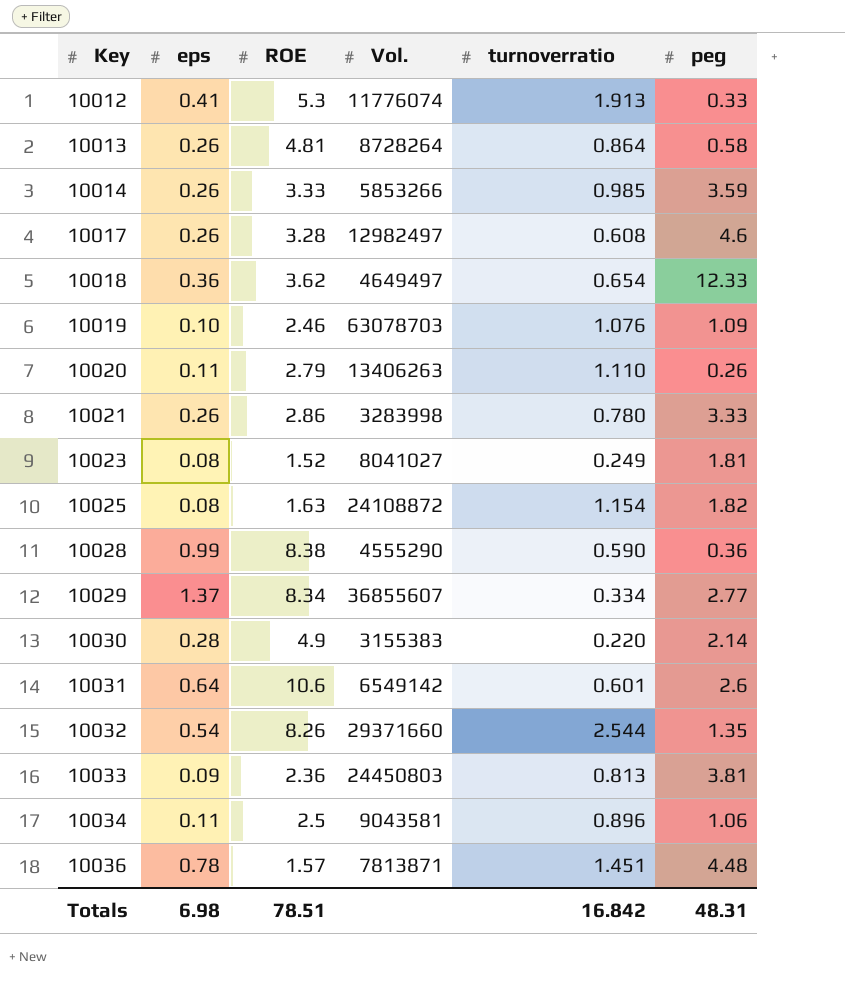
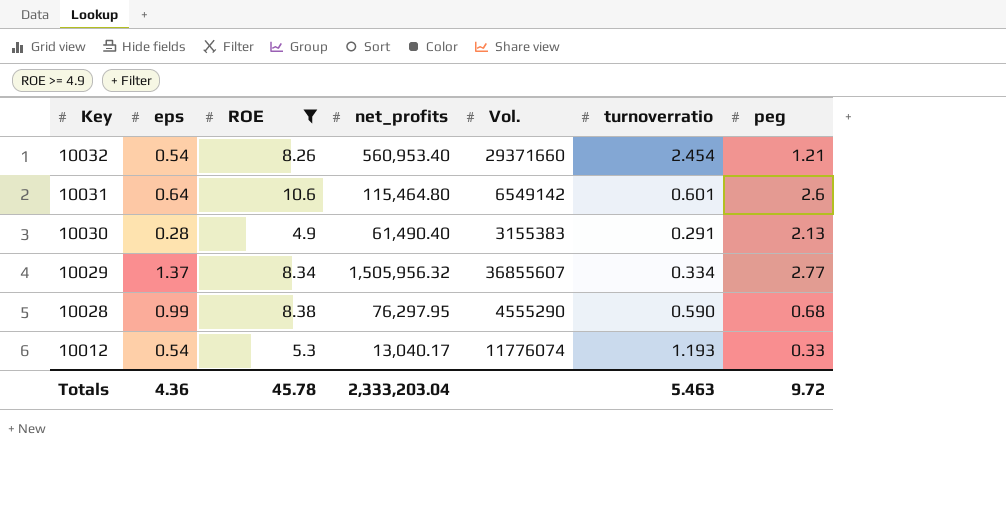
filter: none -> ROE >= 4.9
row order: Key ascending -> Key descending
column net_profits | position: none -> 4
10032 | turnoverratio: 2.544 -> 2.454
10032 | peg: 1.35 -> 1.21
10030 | turnoverratio: 0.220 -> 0.291
10030 | peg: 2.14 -> 2.13
10028 | peg: 0.36 -> 0.68
10012 | eps: 0.41 -> 0.54
10012 | turnoverratio: 1.913 -> 1.193
Totals | eps: 6.98 -> 4.36
Totals | ROE: 78.51 -> 45.78
Totals | turnoverratio: 16.842 -> 5.463
Totals | peg: 48.31 -> 9.72

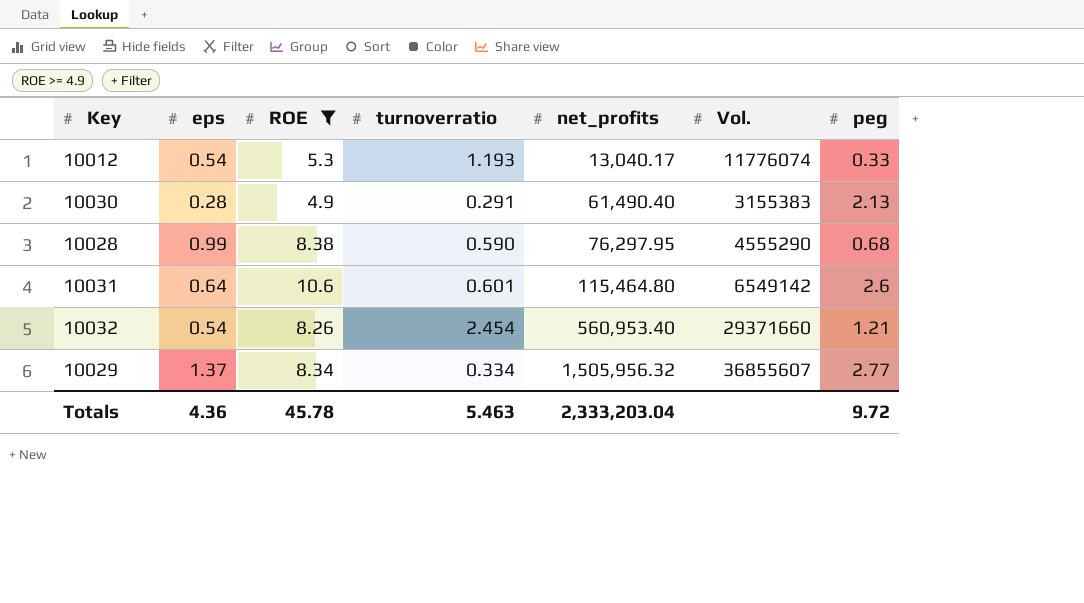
row order: Key descending -> net_profits ascending
column turnoverratio | position: 6 -> 4

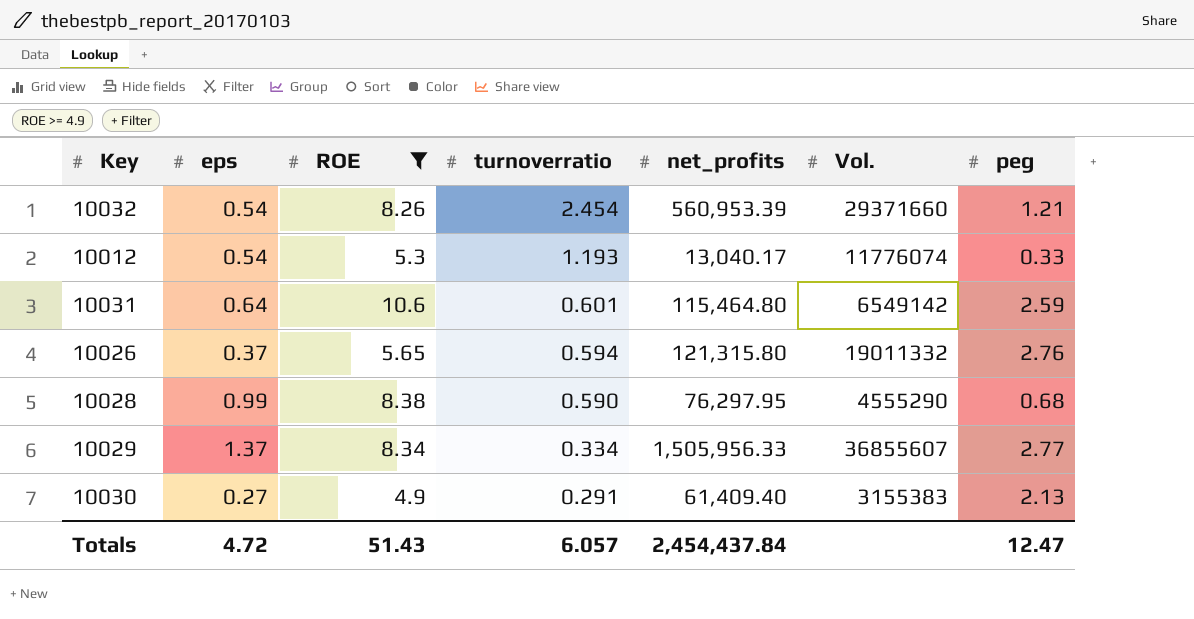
row order: net_profits ascending -> turnoverratio descending
10032 | net_profits: 560,953.40 -> 560,953.39
10031 | peg: 2.6 -> 2.59
row 10026: none -> 0.37 | 5.65 | 0.594 | 121,315.80 | 19011332 | 2.76
10029 | net_profits: 1,505,956.32 -> 1,505,956.33
10030 | eps: 0.28 -> 0.27
10030 | net_profits: 61,490.40 -> 61,409.40
Totals | eps: 4.36 -> 4.72
Totals | ROE: 45.78 -> 51.43
Totals | turnoverratio: 5.463 -> 6.057
Totals | net_profits: 2,333,203.04 -> 2,454,437.84
Totals | peg: 9.72 -> 12.47

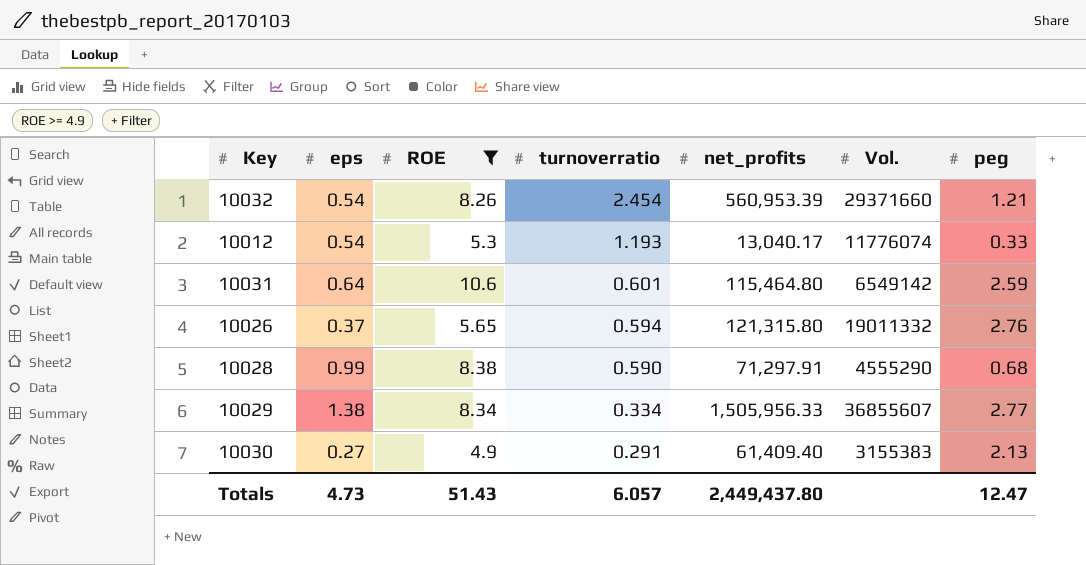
10028 | net_profits: 76,297.95 -> 71,297.91
10029 | eps: 1.37 -> 1.38
Totals | eps: 4.72 -> 4.73
Totals | net_profits: 2,454,437.84 -> 2,449,437.80

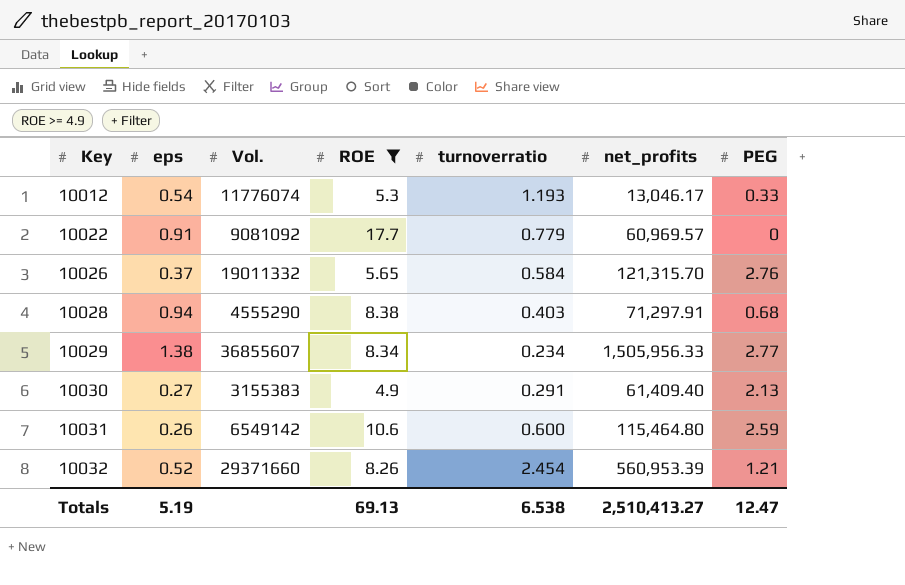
row order: turnoverratio descending -> Key ascending
column Vol. | position: 6 -> 3
column name: peg -> PEG
10012 | net_profits: 13,040.17 -> 13,046.17
row 10022: none -> 0.91 | 9081092 | 17.7 | 0.779 | 60,969.57 | 0
10026 | turnoverratio: 0.594 -> 0.584
10026 | net_profits: 121,315.80 -> 121,315.70
10028 | eps: 0.99 -> 0.94
10028 | turnoverratio: 0.590 -> 0.403
10029 | turnoverratio: 0.334 -> 0.234
10031 | eps: 0.64 -> 0.26
10031 | turnoverratio: 0.601 -> 0.600
10032 | eps: 0.54 -> 0.52
Totals | eps: 4.73 -> 5.19
Totals | ROE: 51.43 -> 69.13
Totals | turnoverratio: 6.057 -> 6.538
Totals | net_profits: 2,449,437.80 -> 2,510,413.27

